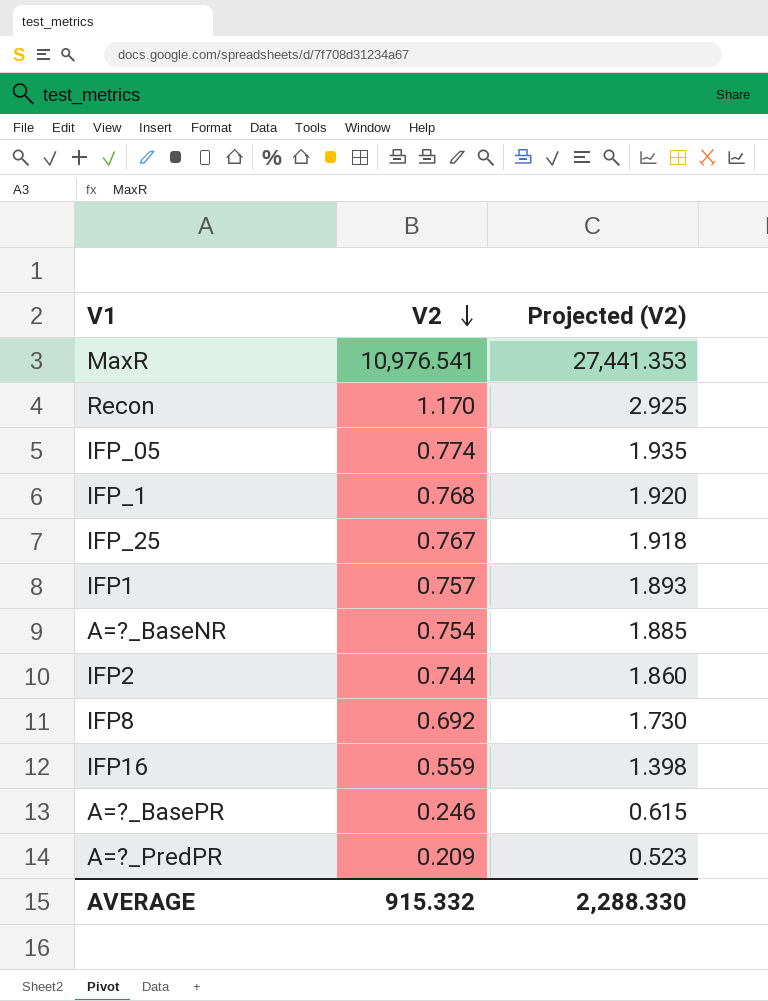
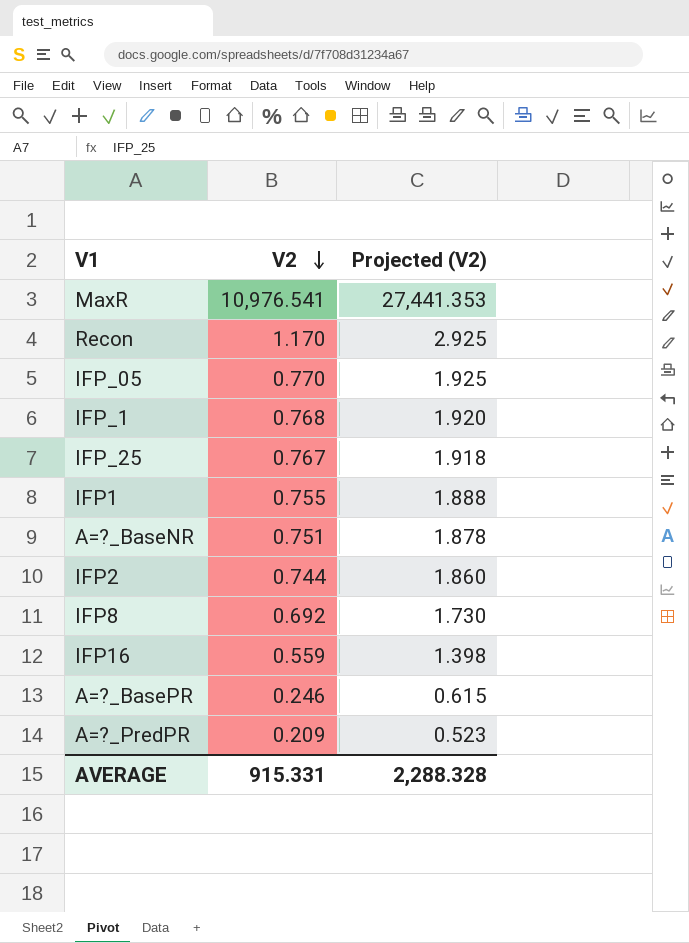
IFP_05 | V2: 0.774 -> 0.770
IFP_05 | Projected (V2): 1.935 -> 1.925
IFP1 | V2: 0.757 -> 0.755
IFP1 | Projected (V2): 1.893 -> 1.888
A=?_BaseNR | V2: 0.754 -> 0.751
A=?_BaseNR | Projected (V2): 1.885 -> 1.878
AVERAGE | V2: 915.332 -> 915.331
AVERAGE | Projected (V2): 2,288.330 -> 2,288.328

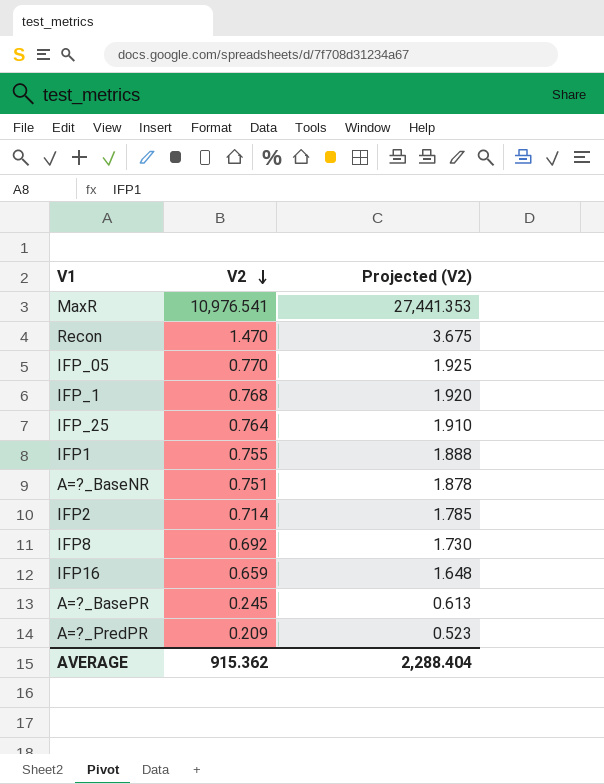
Recon | V2: 1.170 -> 1.470
Recon | Projected (V2): 2.925 -> 3.675
IFP_25 | V2: 0.767 -> 0.764
IFP_25 | Projected (V2): 1.918 -> 1.910
IFP2 | V2: 0.744 -> 0.714
IFP2 | Projected (V2): 1.860 -> 1.785
IFP16 | V2: 0.559 -> 0.659
IFP16 | Projected (V2): 1.398 -> 1.648
A=?_BasePR | V2: 0.246 -> 0.245
A=?_BasePR | Projected (V2): 0.615 -> 0.613
AVERAGE | V2: 915.331 -> 915.362
AVERAGE | Projected (V2): 2,288.328 -> 2,288.404

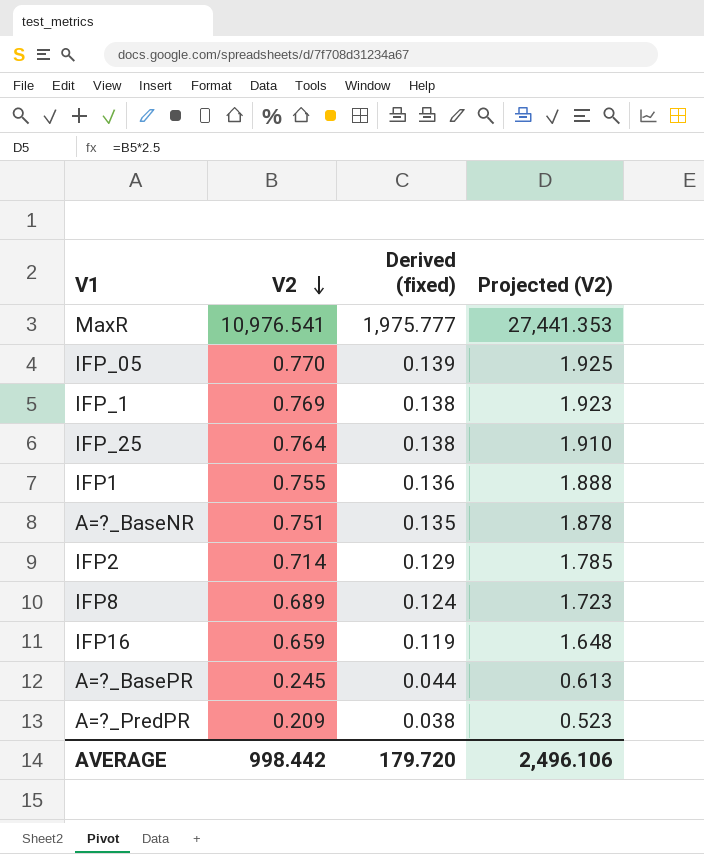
column Derived (fixed) | formula: none -> [V2] * 0.18
row Recon: 1.470 | 3.675 -> none
IFP_1 | V2: 0.768 -> 0.769
IFP_1 | Projected (V2): 1.920 -> 1.923
IFP8 | V2: 0.692 -> 0.689
IFP8 | Projected (V2): 1.730 -> 1.723
AVERAGE | V2: 915.362 -> 998.442
AVERAGE | Projected (V2): 2,288.404 -> 2,496.106

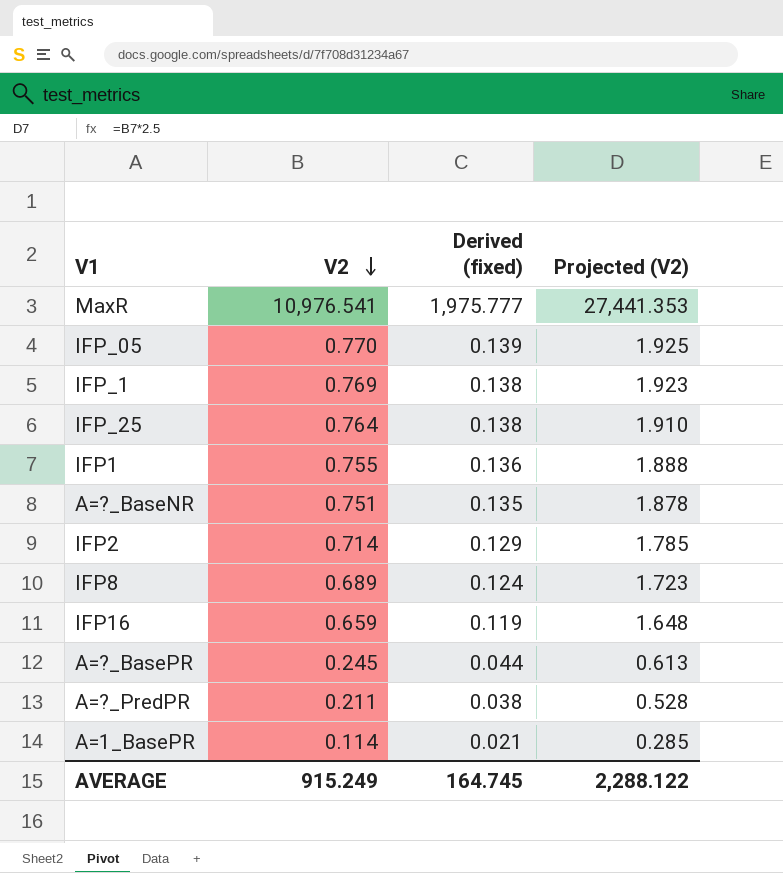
A=?_PredPR | V2: 0.209 -> 0.211
A=?_PredPR | Projected (V2): 0.523 -> 0.528
row A=1_BasePR: none -> 0.114 | 0.021 | 0.285
AVERAGE | V2: 998.442 -> 915.249
AVERAGE | Derived (fixed): 179.720 -> 164.745
AVERAGE | Projected (V2): 2,496.106 -> 2,288.122

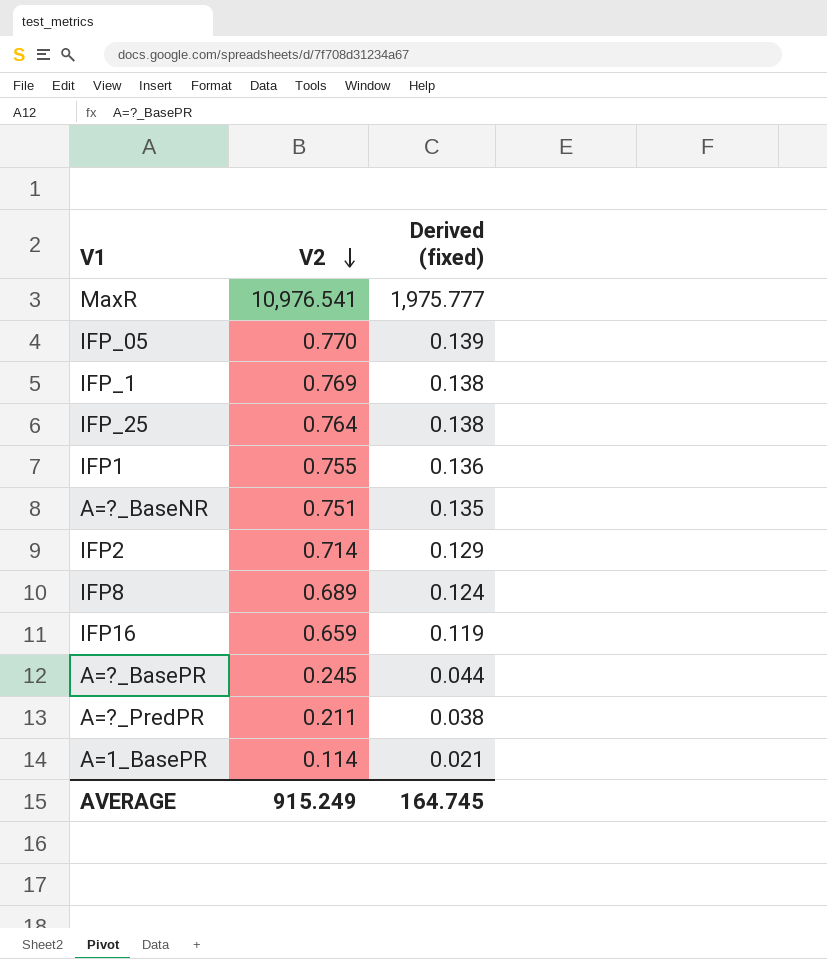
column Projected (V2) | formula: [V2] * 2.5 -> none

